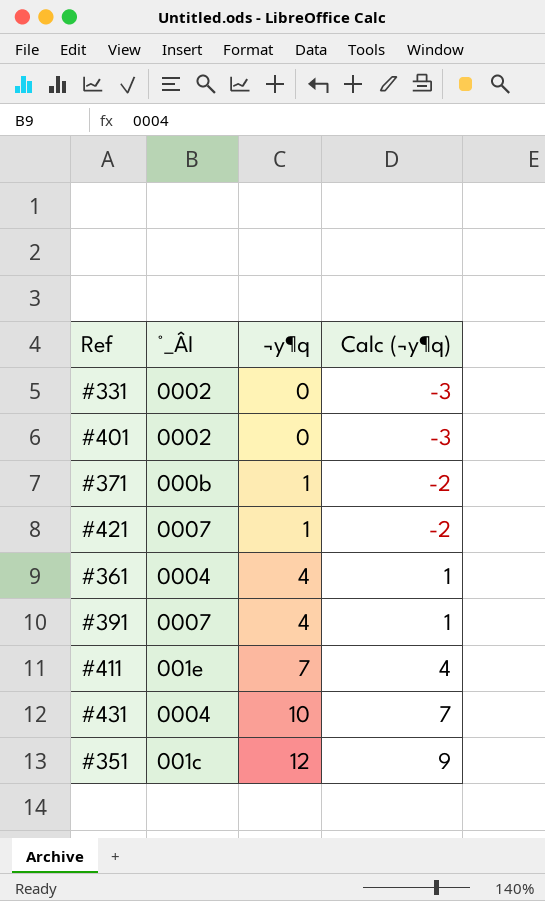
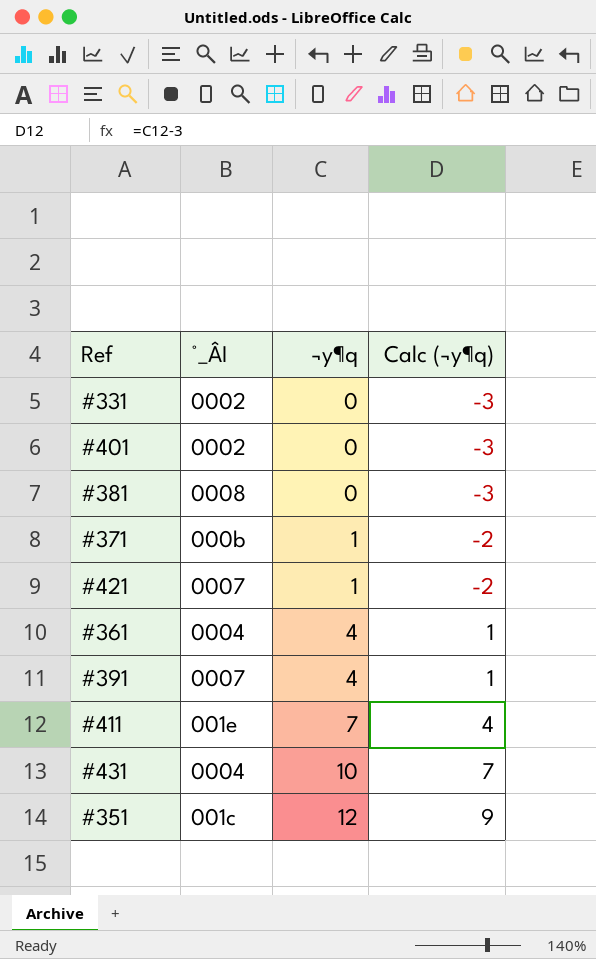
row #381: none -> 0008 | 0 | -3

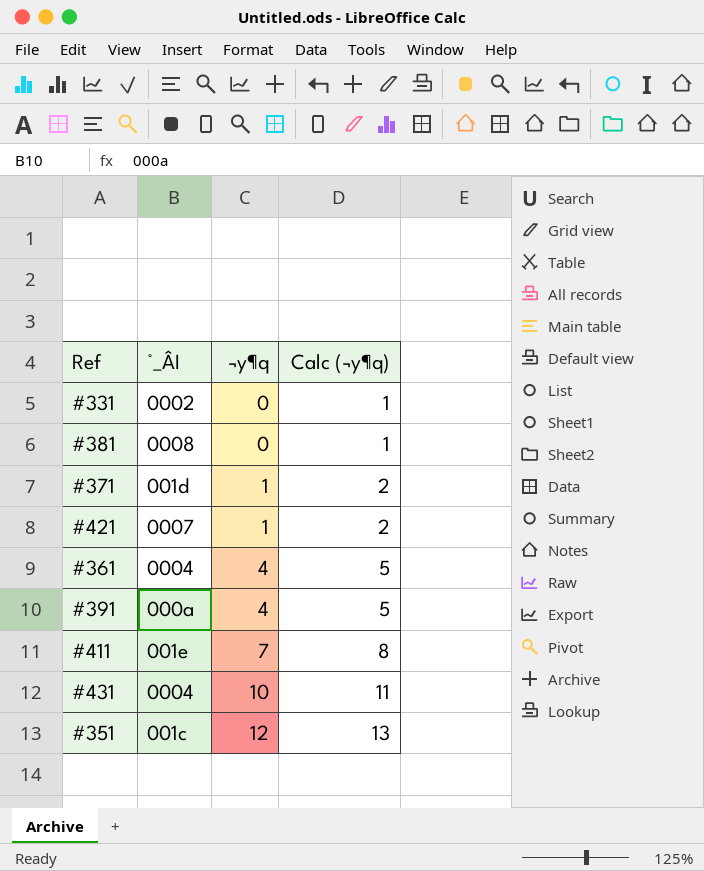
column Calc (¬y¶q) | formula: [¬y¶q] - 3 -> [¬y¶q] + 1
row #401: 0002 | 0 | -3 -> none
#371 | °_ÂI: 000b -> 001d
#391 | °_ÂI: 0007 -> 000a

